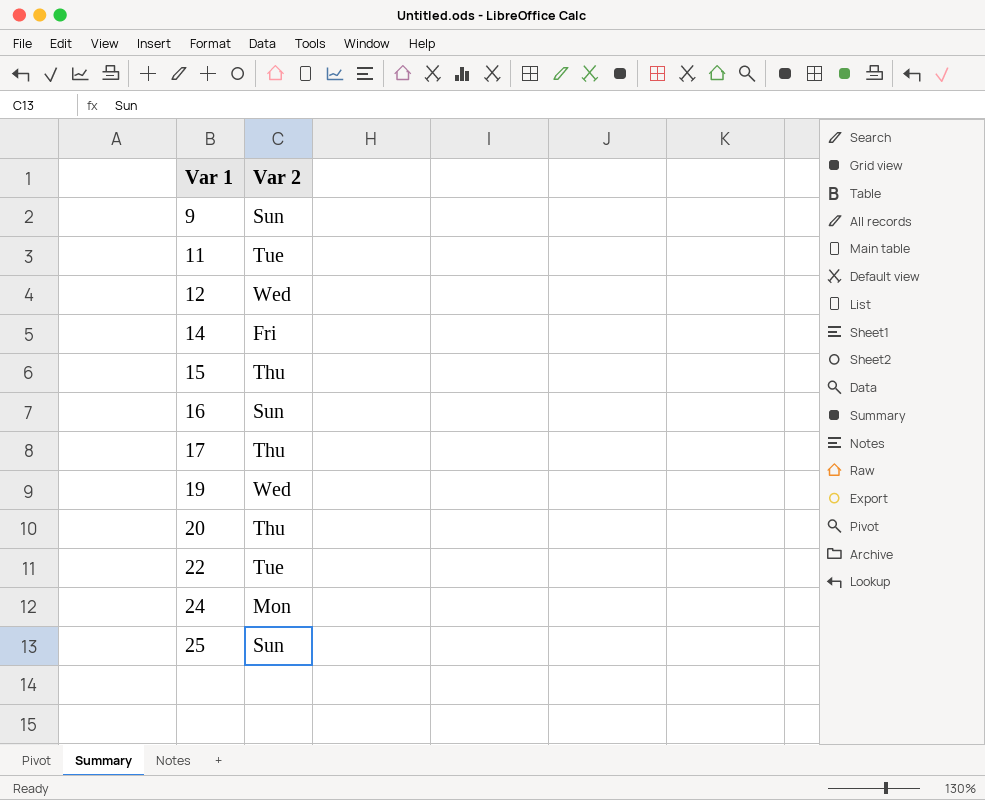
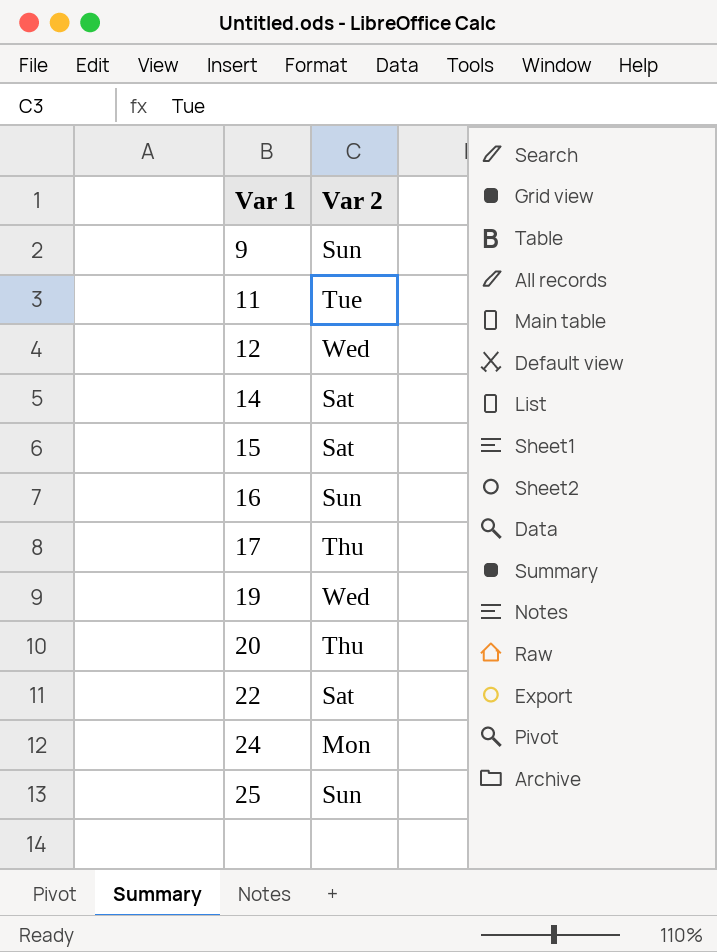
14 | Var 2: Fri -> Sat
15 | Var 2: Thu -> Sat
22 | Var 2: Tue -> Sat

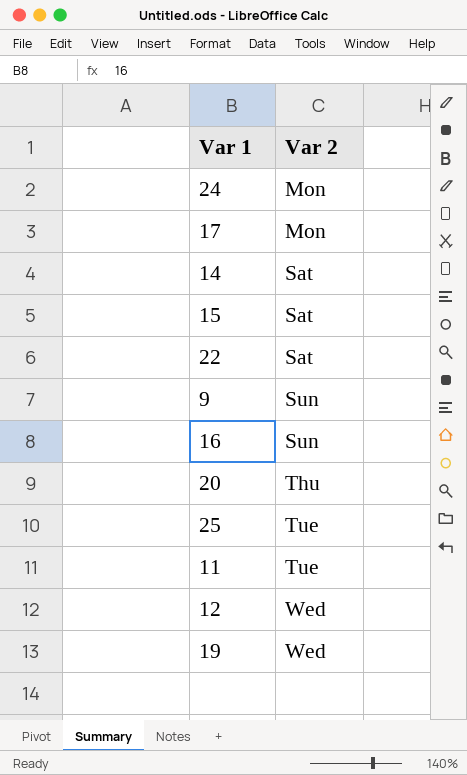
row order: Var 1 ascending -> Var 2 ascending
17 | Var 2: Thu -> Mon
25 | Var 2: Sun -> Tue

